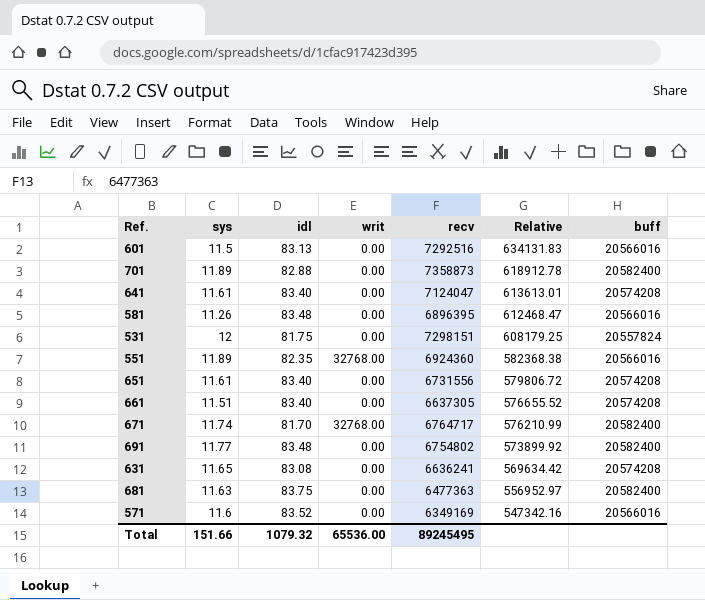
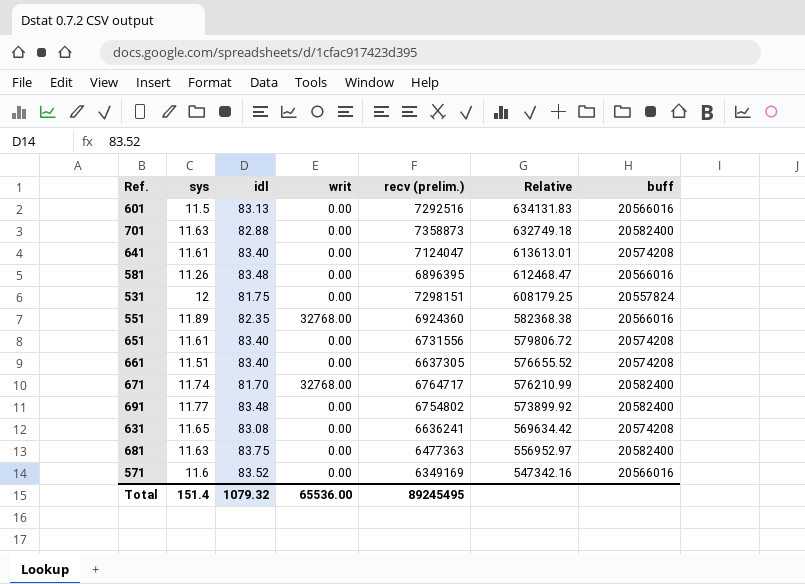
column name: recv -> recv (prelim.)
701 | sys: 11.89 -> 11.63
701 | Relative: 618912.78 -> 632749.18
Total | sys: 151.66 -> 151.4

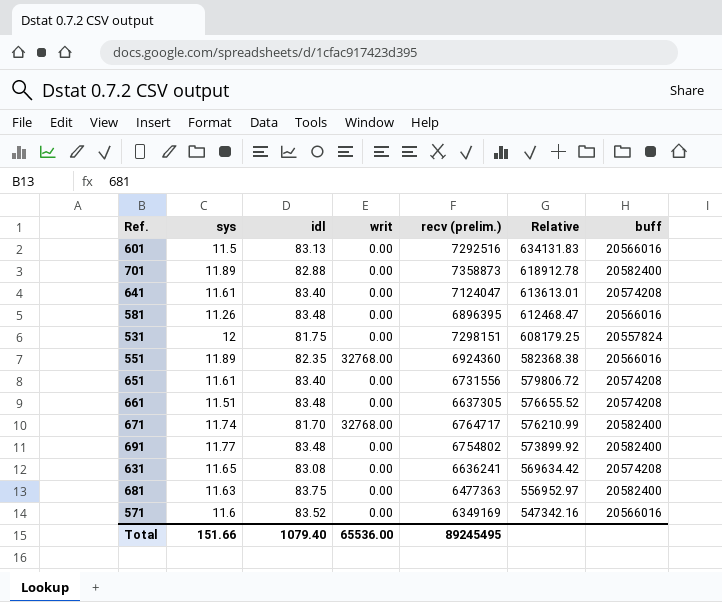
701 | sys: 11.63 -> 11.89
701 | Relative: 632749.18 -> 618912.78
661 | idl: 83.40 -> 83.48
Total | sys: 151.4 -> 151.66
Total | idl: 1079.32 -> 1079.40

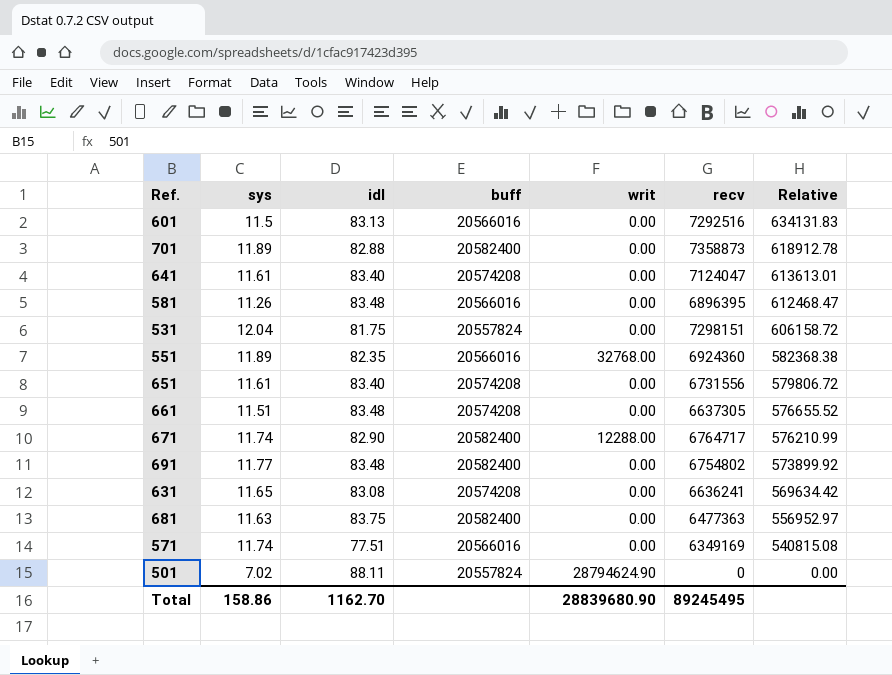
column buff | position: 7 -> 4
column name: recv (prelim.) -> recv
531 | sys: 12 -> 12.04
531 | Relative: 608179.25 -> 606158.72
671 | idl: 81.70 -> 82.90
671 | writ: 32768.00 -> 12288.00
571 | sys: 11.6 -> 11.74
571 | idl: 83.52 -> 77.51
571 | Relative: 547342.16 -> 540815.08
row 501: none -> 7.02 | 88.11 | 20557824 | 28794624.90 | 0 | 0.00
Total | sys: 151.66 -> 158.86
Total | idl: 1079.40 -> 1162.70
Total | writ: 65536.00 -> 28839680.90

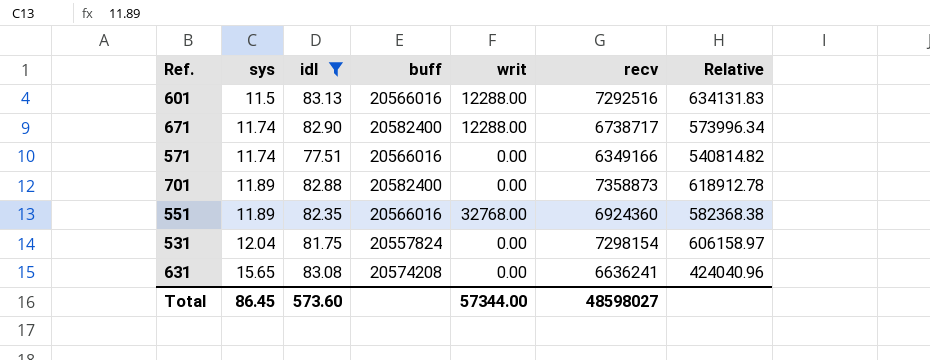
filter: none -> idl <= 83.13
row order: Relative descending -> sys ascending
601 | writ: 0.00 -> 12288.00
671 | recv: 6764717 -> 6738717
671 | Relative: 576210.99 -> 573996.34
571 | recv: 6349169 -> 6349166
571 | Relative: 540815.08 -> 540814.82
531 | recv: 7298151 -> 7298154
531 | Relative: 606158.72 -> 606158.97
631 | sys: 11.65 -> 15.65
631 | Relative: 569634.42 -> 424040.96
Total | sys: 158.86 -> 86.45
Total | idl: 1162.70 -> 573.60
Total | writ: 28839680.90 -> 57344.00
Total | recv: 89245495 -> 48598027

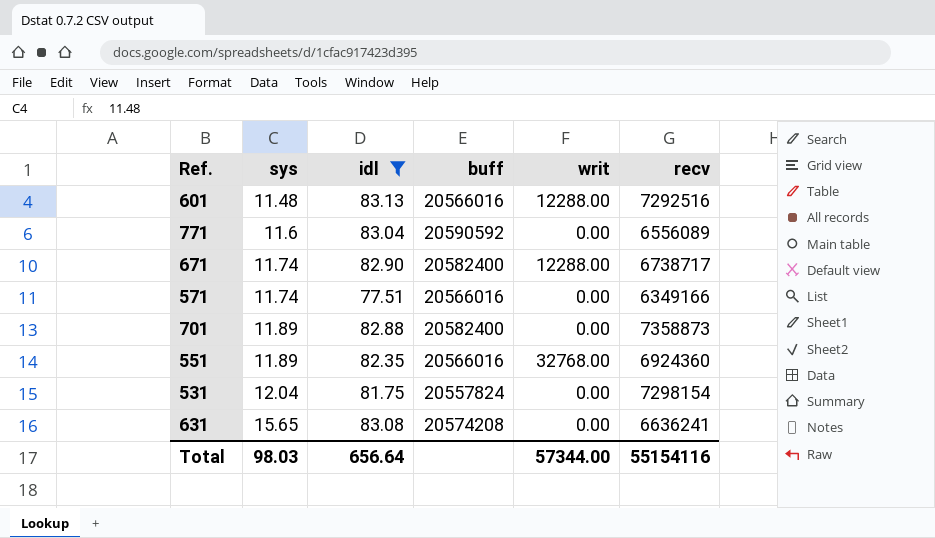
column Relative | formula: [recv] / [sys] -> none
601 | sys: 11.5 -> 11.48
row 771: none -> 11.6 | 83.04 | 20590592 | 0.00 | 6556089
Total | sys: 86.45 -> 98.03
Total | idl: 573.60 -> 656.64
Total | recv: 48598027 -> 55154116

